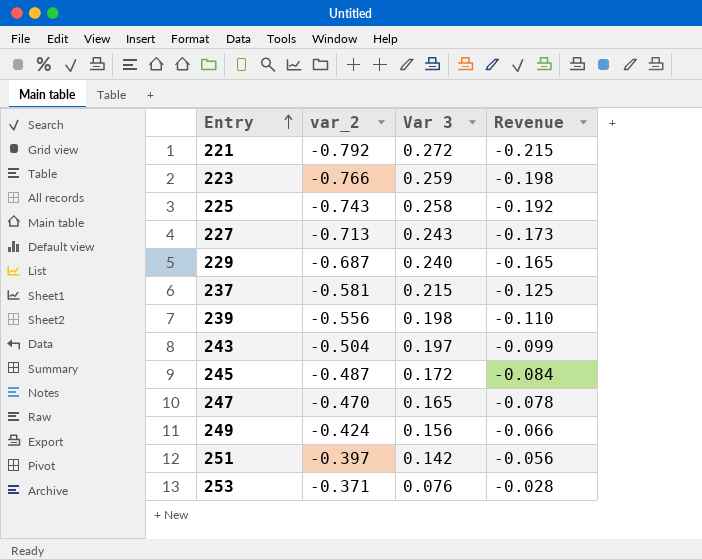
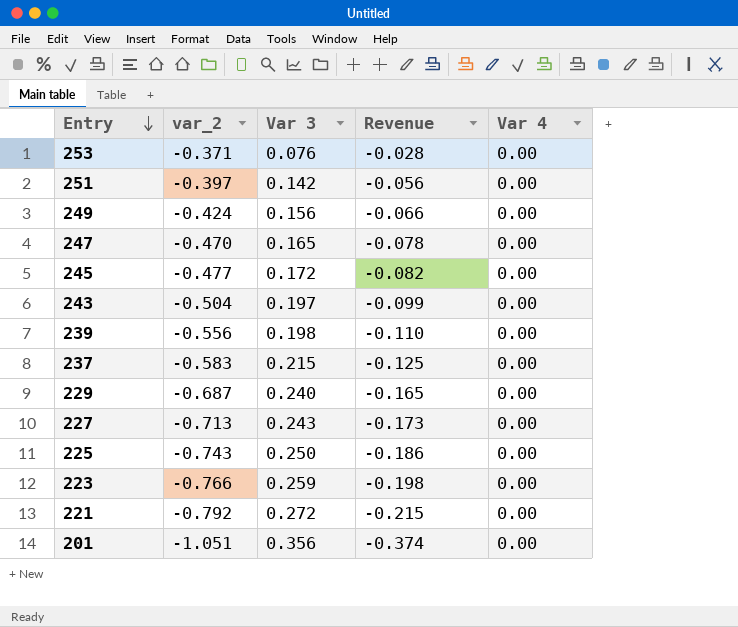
row order: Entry ascending -> Entry descending
column Var 4 | position: none -> 5
245 | var_2: -0.487 -> -0.477
245 | Revenue: -0.084 -> -0.082
237 | var_2: -0.581 -> -0.583
225 | Var 3: 0.258 -> 0.250
225 | Revenue: -0.192 -> -0.186
row 201: none -> -1.051 | 0.356 | -0.374 | 0.00

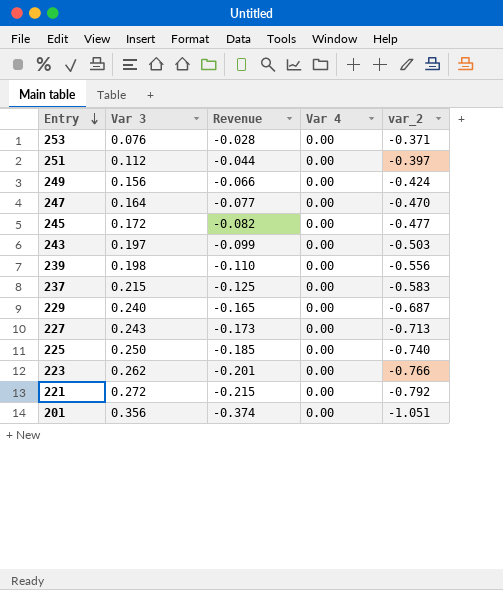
column var_2 | position: 2 -> 5
251 | Var 3: 0.142 -> 0.112
251 | Revenue: -0.056 -> -0.044
247 | Var 3: 0.165 -> 0.164
247 | Revenue: -0.078 -> -0.077
243 | var_2: -0.504 -> -0.503
225 | Revenue: -0.186 -> -0.185
225 | var_2: -0.743 -> -0.740
223 | Var 3: 0.259 -> 0.262
223 | Revenue: -0.198 -> -0.201

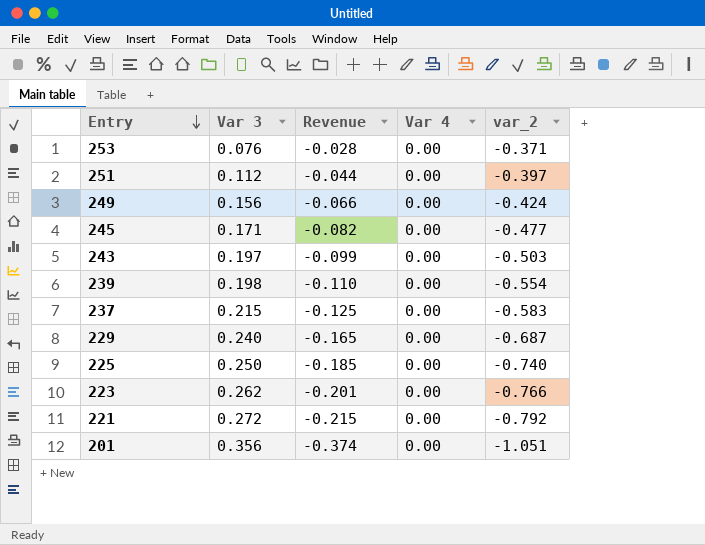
row 247: 0.164 | -0.077 | 0.00 | -0.470 -> none
row 227: 0.243 | -0.173 | 0.00 | -0.713 -> none
245 | Var 3: 0.172 -> 0.171
239 | var_2: -0.556 -> -0.554

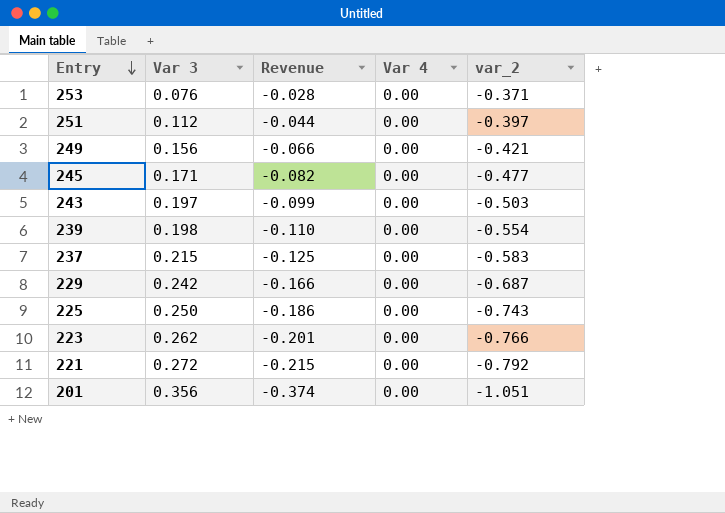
249 | var_2: -0.424 -> -0.421
229 | Var 3: 0.240 -> 0.242
229 | Revenue: -0.165 -> -0.166
225 | Revenue: -0.185 -> -0.186
225 | var_2: -0.740 -> -0.743

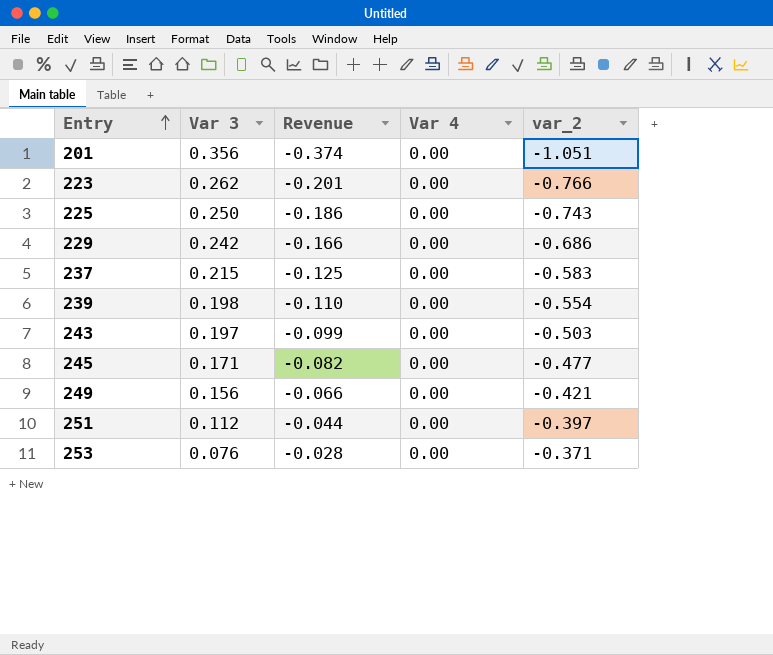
row order: Entry descending -> Entry ascending
row 221: 0.272 | -0.215 | 0.00 | -0.792 -> none
229 | var_2: -0.687 -> -0.686

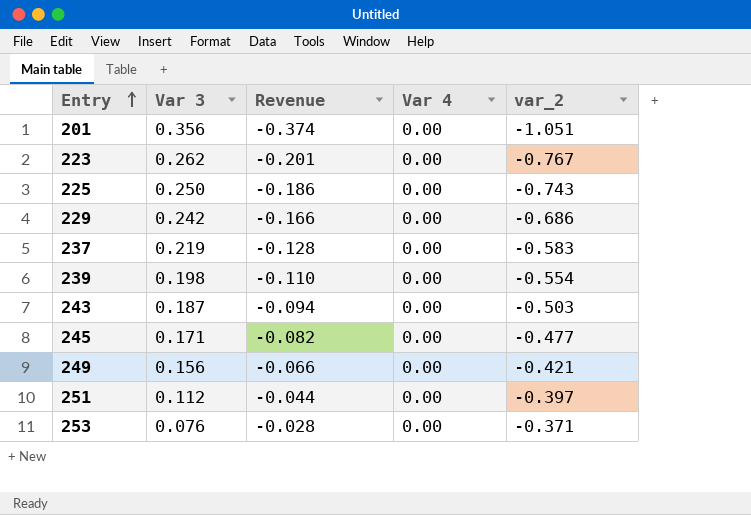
223 | var_2: -0.766 -> -0.767
237 | Var 3: 0.215 -> 0.219
237 | Revenue: -0.125 -> -0.128
243 | Var 3: 0.197 -> 0.187
243 | Revenue: -0.099 -> -0.094

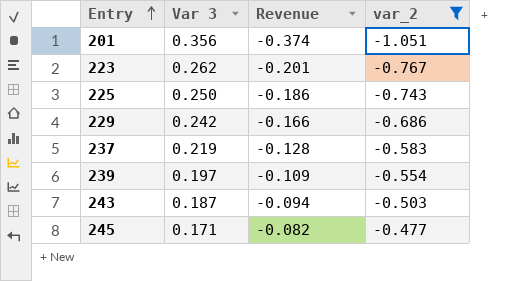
filter: none -> var_2 <= -0.477
column Var 4 | position: 4 -> none
239 | Var 3: 0.198 -> 0.197
239 | Revenue: -0.110 -> -0.109

